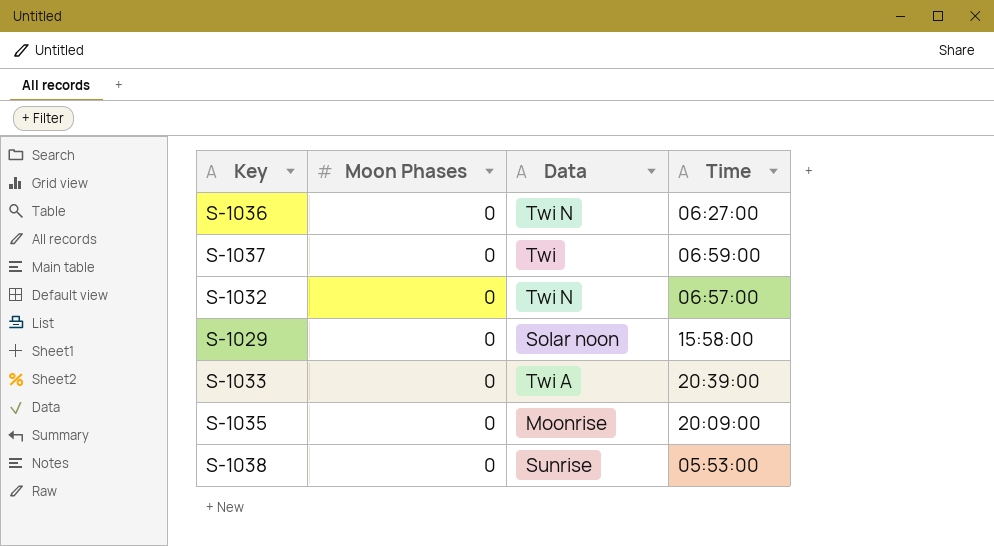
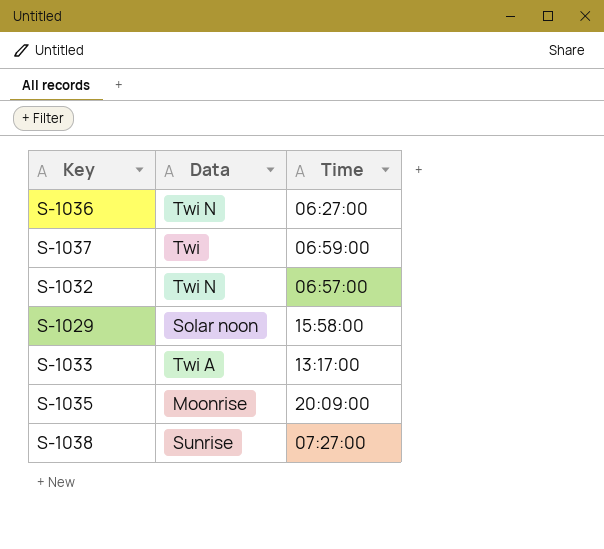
column Moon Phases | position: 2 -> none
S-1033 | Time: 20:39:00 -> 13:17:00
S-1038 | Time: 05:53:00 -> 07:27:00

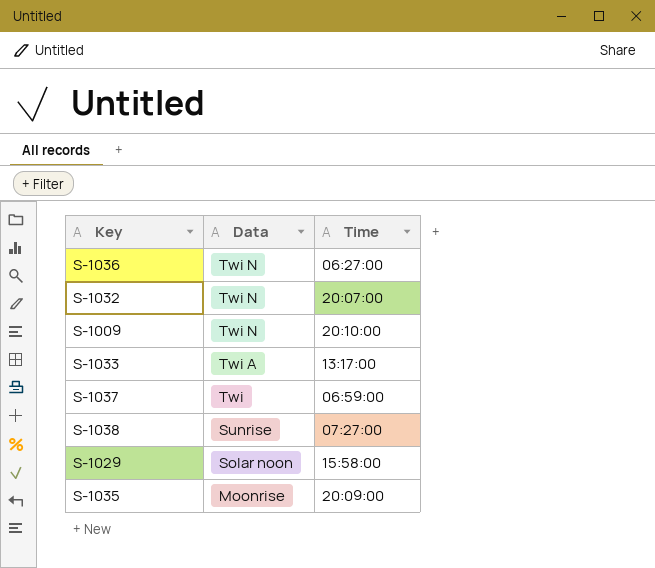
row order: none -> Data descending
S-1032 | Time: 06:57:00 -> 20:07:00
row S-1009: none -> Twi N | 20:10:00

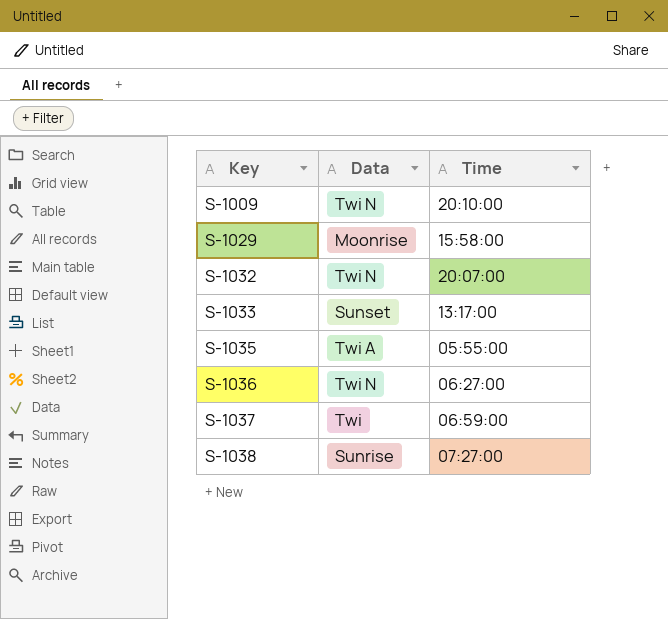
row order: Data descending -> Key ascending
S-1029 | Data: Solar noon -> Moonrise
S-1033 | Data: Twi A -> Sunset
S-1035 | Data: Moonrise -> Twi A
S-1035 | Time: 20:09:00 -> 05:55:00

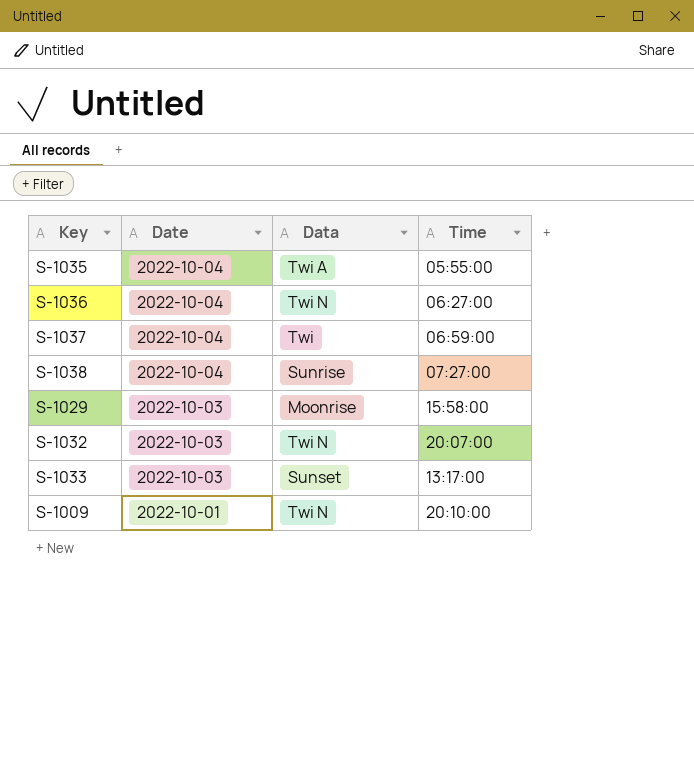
row order: Key ascending -> Date descending
column Date | position: none -> 2

